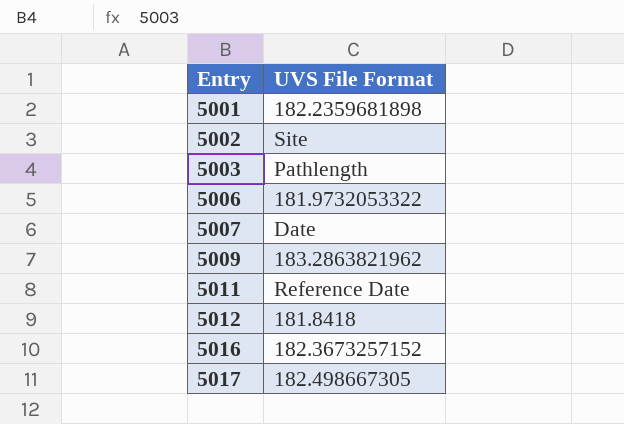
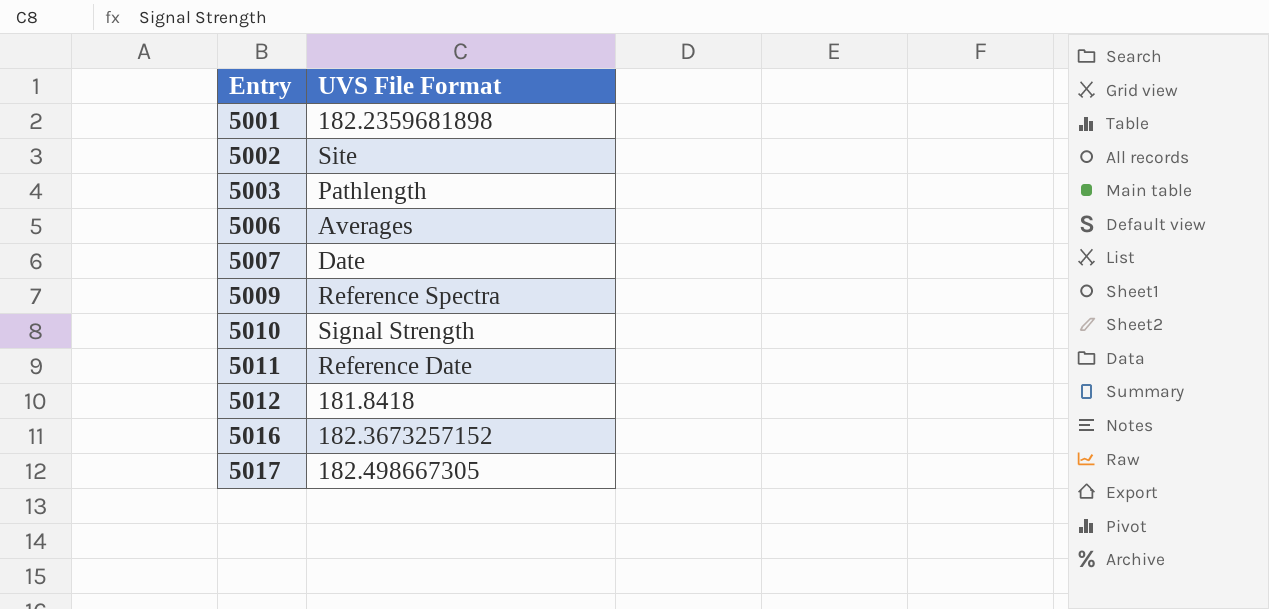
5006 | UVS File Format: 181.9732053322 -> Averages
5009 | UVS File Format: 183.2863821962 -> Reference Spectra
row 5010: none -> Signal Strength

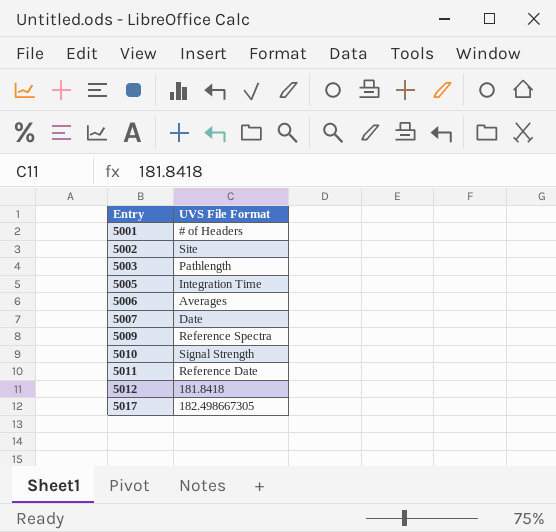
row 5016: 182.3673257152 -> none
5001 | UVS File Format: 182.2359681898 -> # of Headers
row 5005: none -> Integration Time

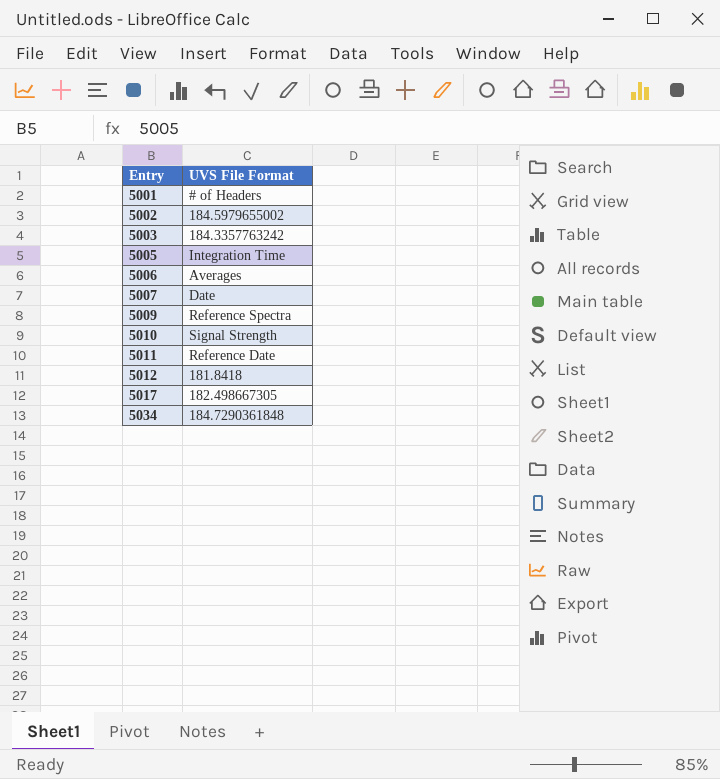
5002 | UVS File Format: Site -> 184.5979655002
5003 | UVS File Format: Pathlength -> 184.3357763242
row 5034: none -> 184.7290361848

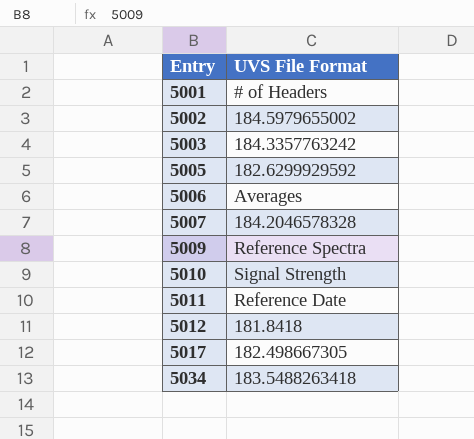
5005 | UVS File Format: Integration Time -> 182.6299929592
5007 | UVS File Format: Date -> 184.2046578328
5034 | UVS File Format: 184.7290361848 -> 183.5488263418

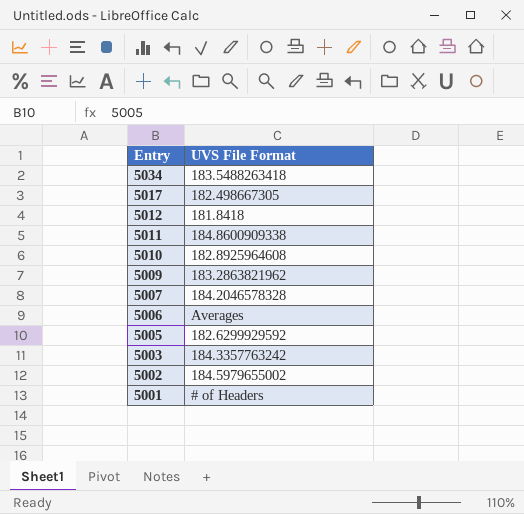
row order: Entry ascending -> Entry descending
5011 | UVS File Format: Reference Date -> 184.8600909338
5010 | UVS File Format: Signal Strength -> 182.8925964608
5009 | UVS File Format: Reference Spectra -> 183.2863821962

